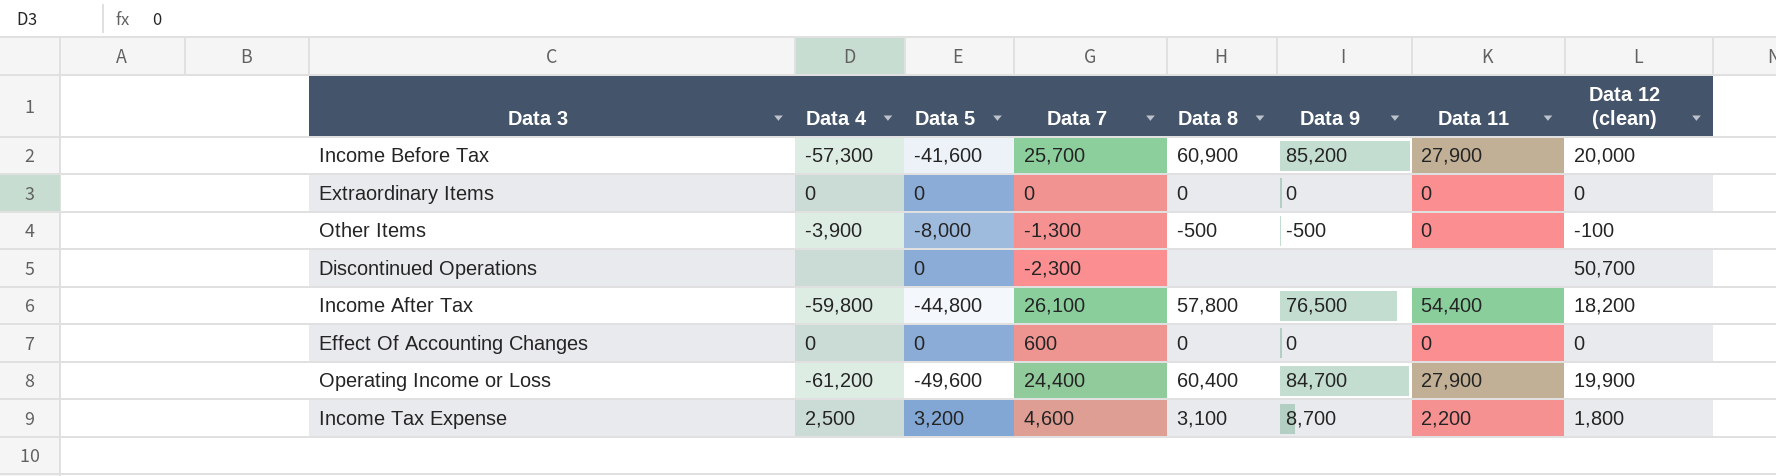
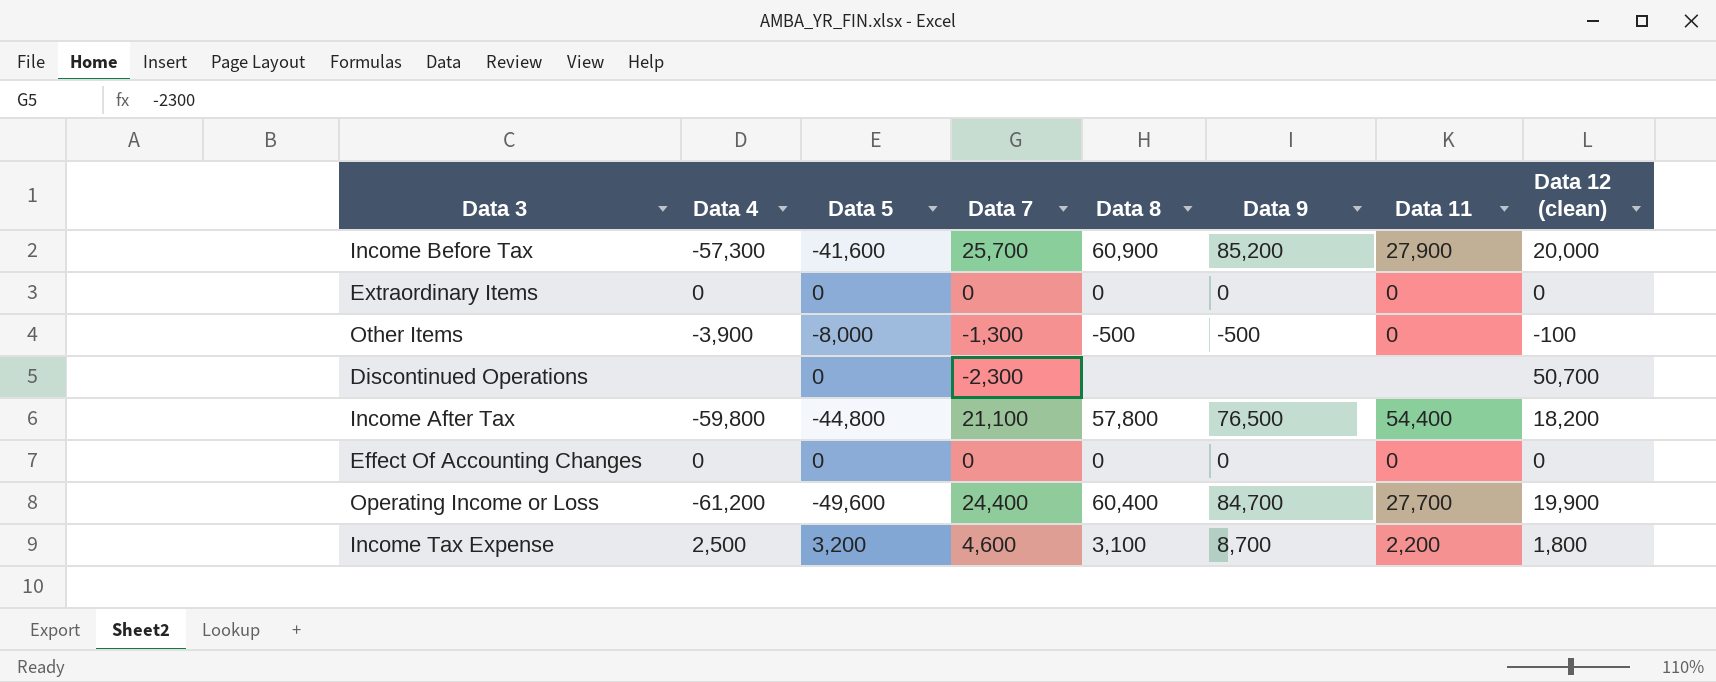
Income After Tax | Data 7: 26,100 -> 21,100
Effect Of Accounting Changes | Data 7: 600 -> 0
Operating Income or Loss | Data 11: 27,900 -> 27,700

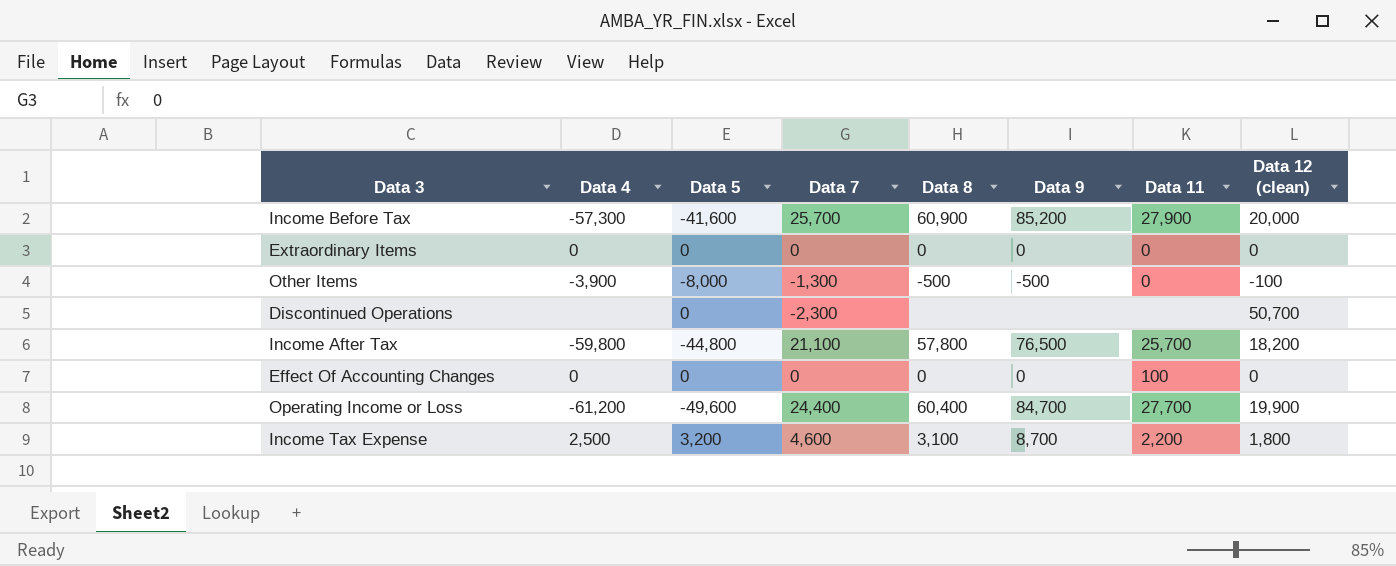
Income After Tax | Data 11: 54,400 -> 25,700
Effect Of Accounting Changes | Data 11: 0 -> 100

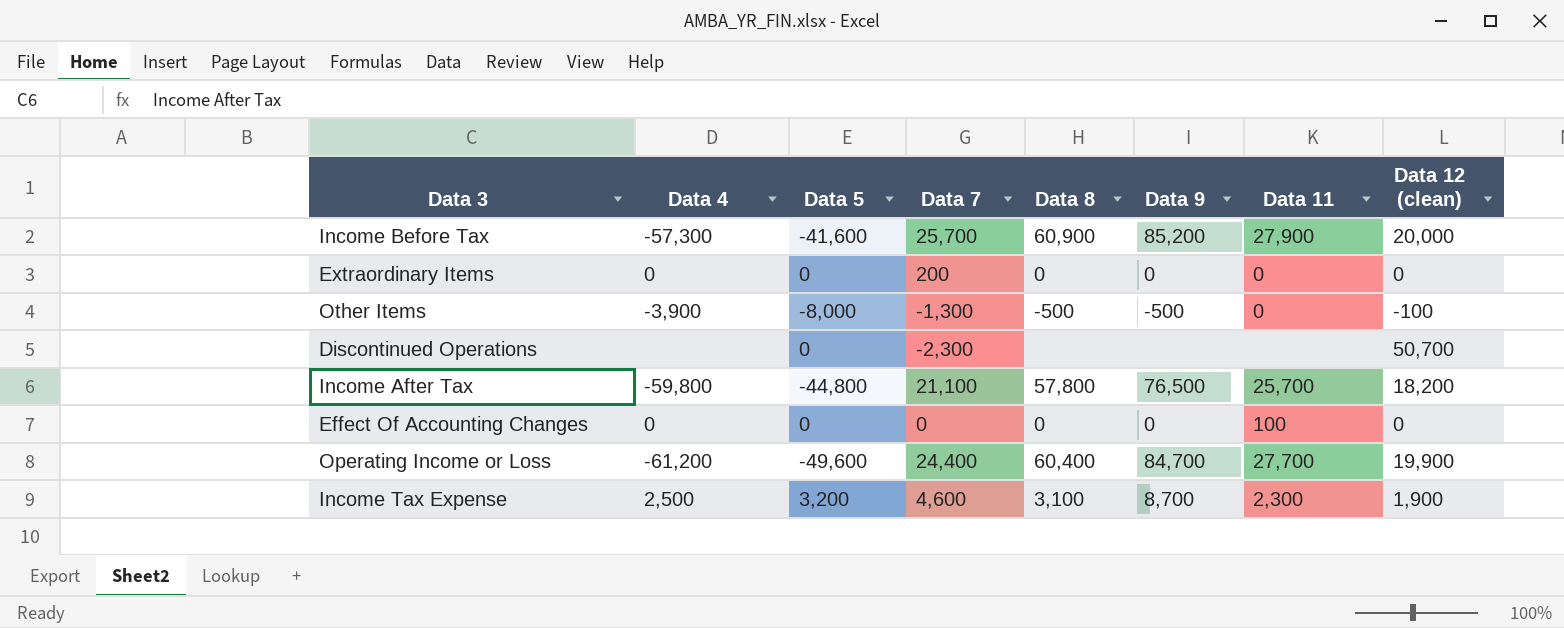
Extraordinary Items | Data 7: 0 -> 200
Income Tax Expense | Data 11: 2,200 -> 2,300
Income Tax Expense | Data 12 (clean): 1,800 -> 1,900

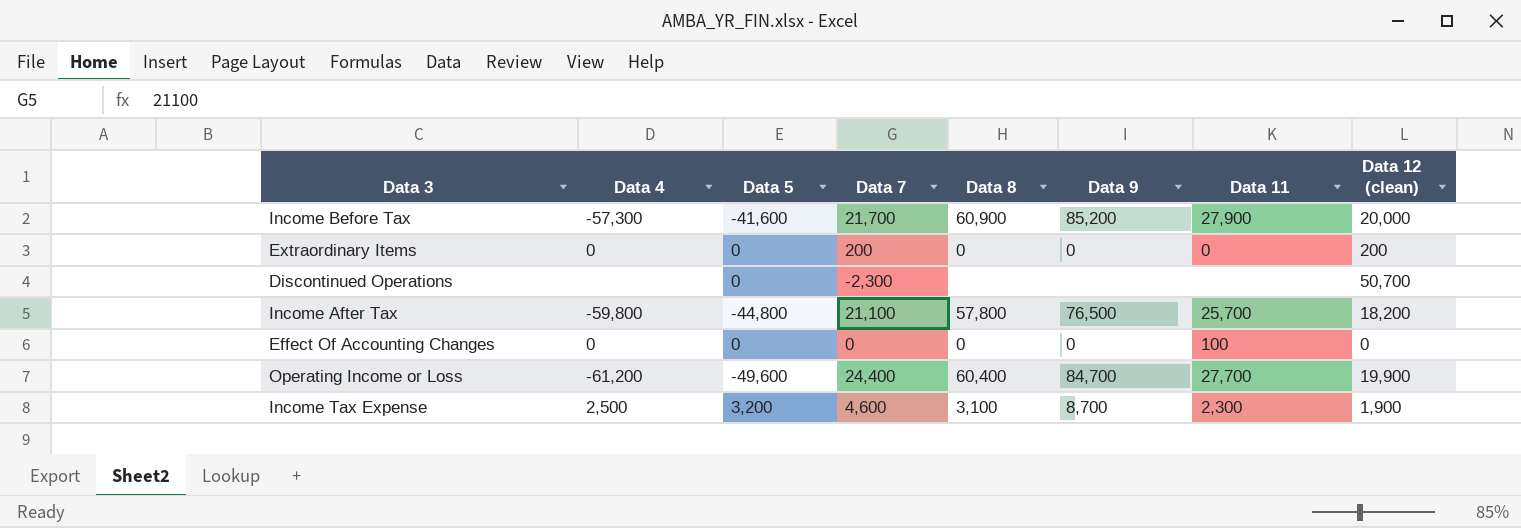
row Other Items: -3,900 | -8,000 | -1,300 | -500 | -500 | 0 | -100 -> none
Income Before Tax | Data 7: 25,700 -> 21,700
Extraordinary Items | Data 12 (clean): 0 -> 200

